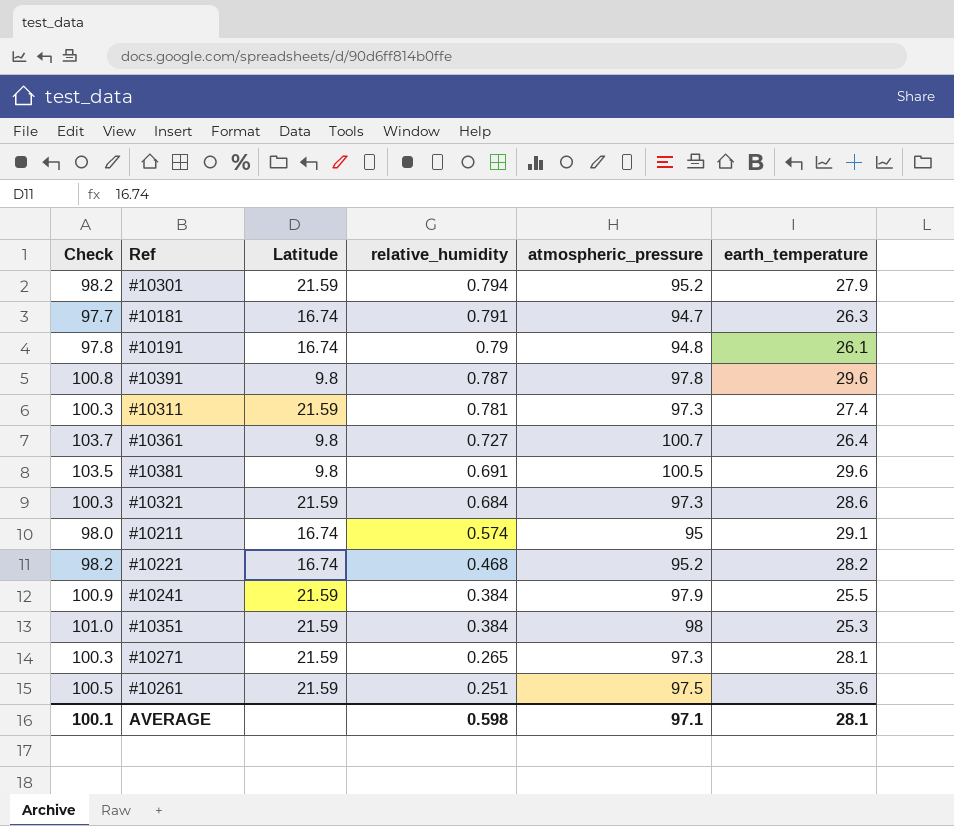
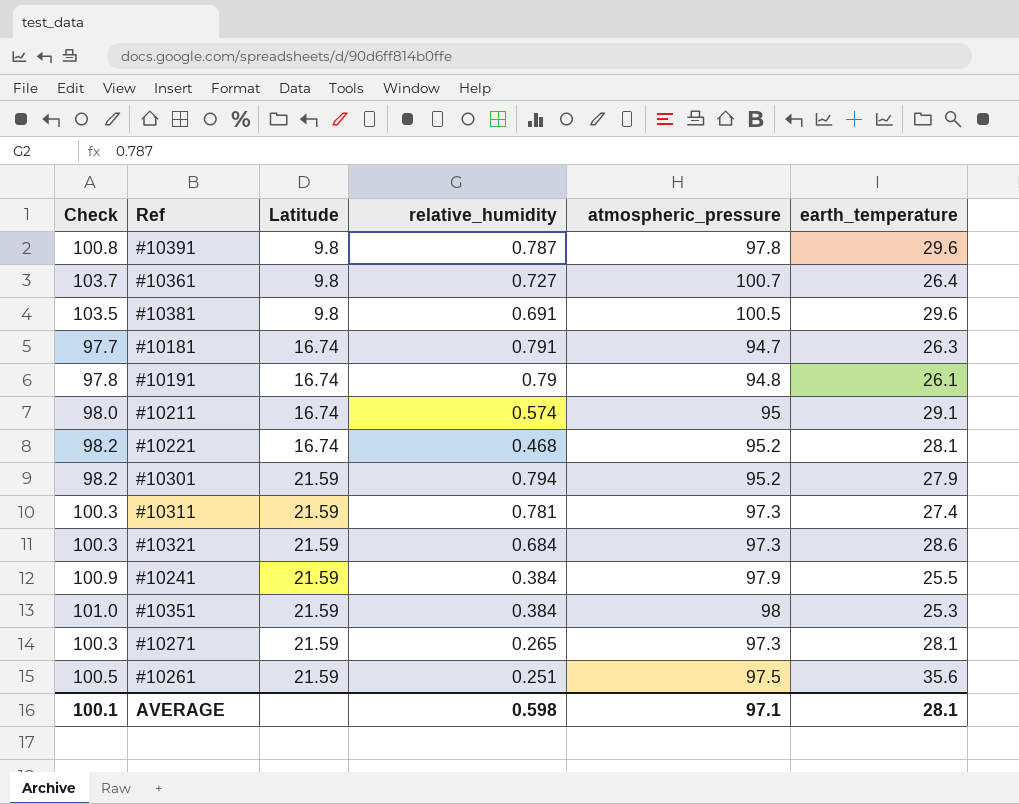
row order: relative_humidity descending -> Latitude ascending
#10221 | earth_temperature: 28.2 -> 28.1

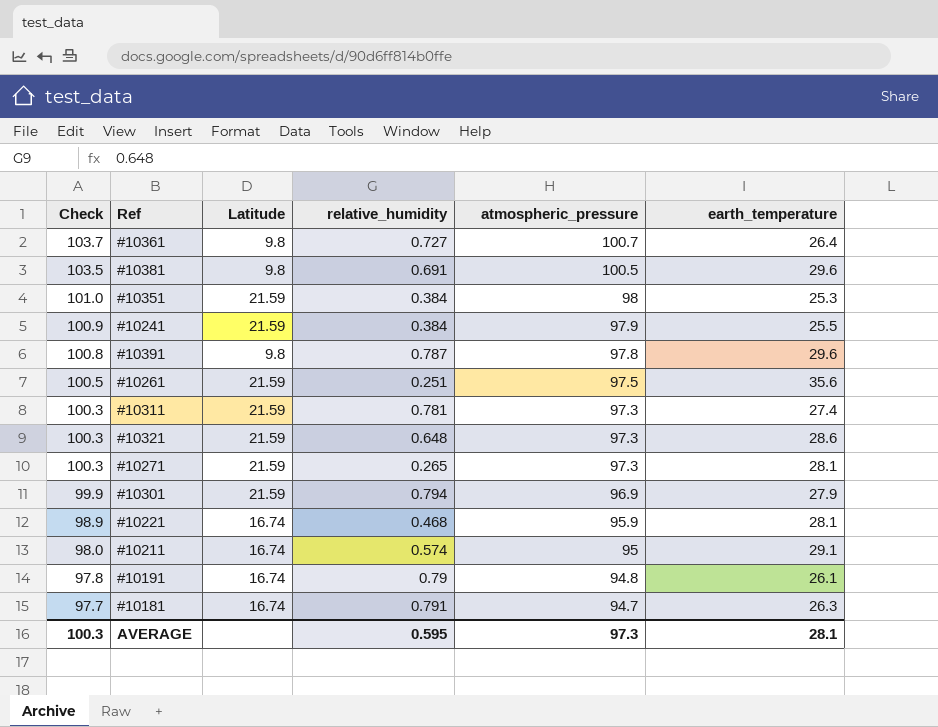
row order: Latitude ascending -> Check descending
#10321 | relative_humidity: 0.684 -> 0.648
#10301 | Check: 98.2 -> 99.9
#10301 | atmospheric_pressure: 95.2 -> 96.9
#10221 | Check: 98.2 -> 98.9
#10221 | atmospheric_pressure: 95.2 -> 95.9
AVERAGE | Check: 100.1 -> 100.3
AVERAGE | relative_humidity: 0.598 -> 0.595
AVERAGE | atmospheric_pressure: 97.1 -> 97.3

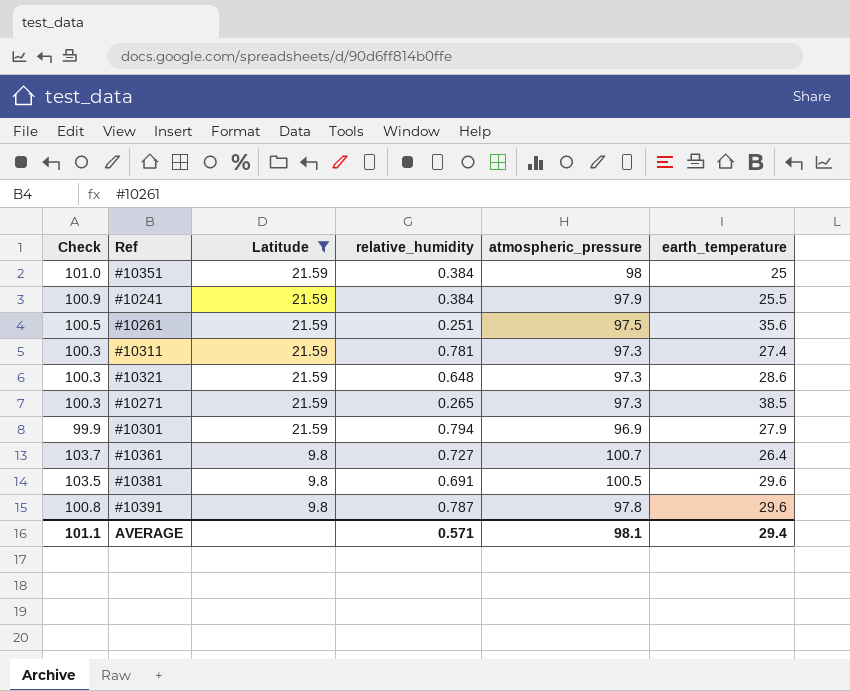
filter: none -> Latitude != 16.74
row order: Check descending -> Latitude descending
#10351 | earth_temperature: 25.3 -> 25
#10271 | earth_temperature: 28.1 -> 38.5
AVERAGE | Check: 100.3 -> 101.1
AVERAGE | relative_humidity: 0.595 -> 0.571
AVERAGE | atmospheric_pressure: 97.3 -> 98.1
AVERAGE | earth_temperature: 28.1 -> 29.4

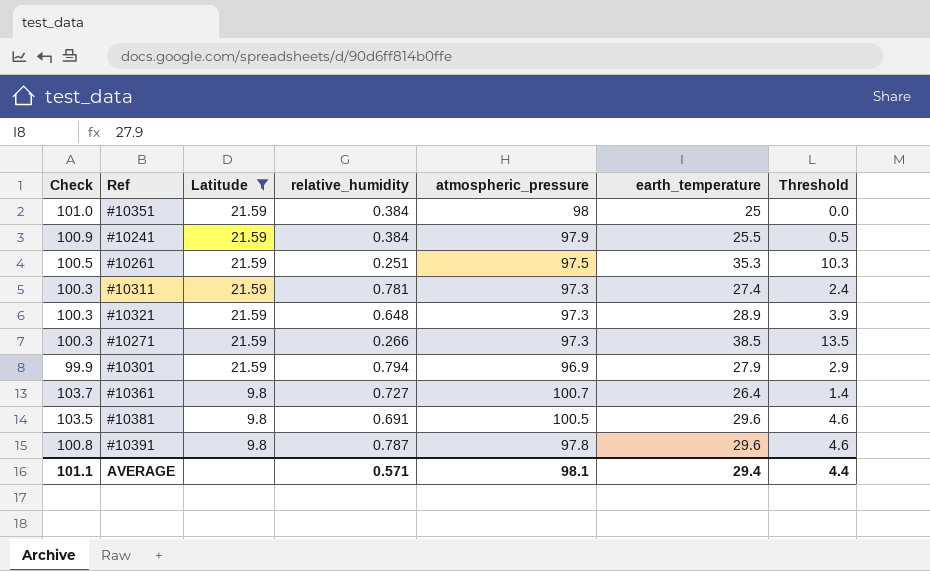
column Threshold | formula: none -> [earth_temperature] - 25
#10261 | earth_temperature: 35.6 -> 35.3
#10321 | earth_temperature: 28.6 -> 28.9
#10271 | relative_humidity: 0.265 -> 0.266

